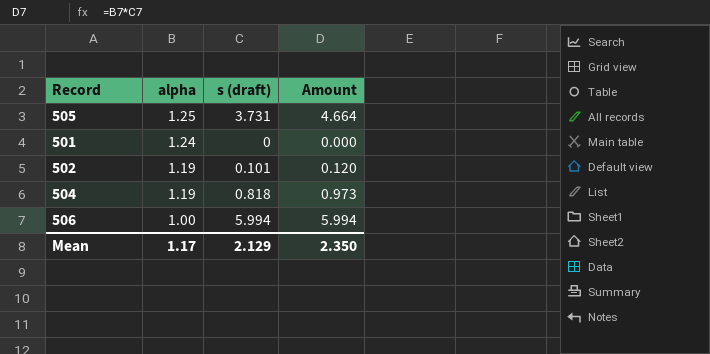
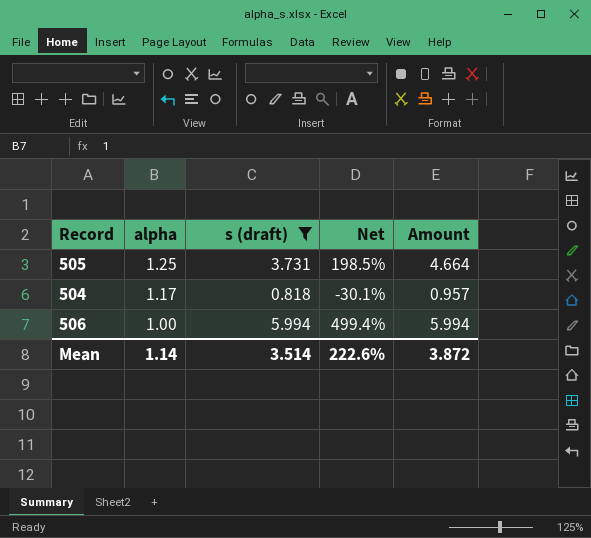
filter: none -> s (draft) >= 0.818
column Net | formula: none -> ([s (draft)] - [alpha]) / [alpha]
504 | alpha: 1.19 -> 1.17
504 | Amount: 0.973 -> 0.957
Mean | alpha: 1.17 -> 1.14
Mean | s (draft): 2.129 -> 3.514
Mean | Amount: 2.350 -> 3.872

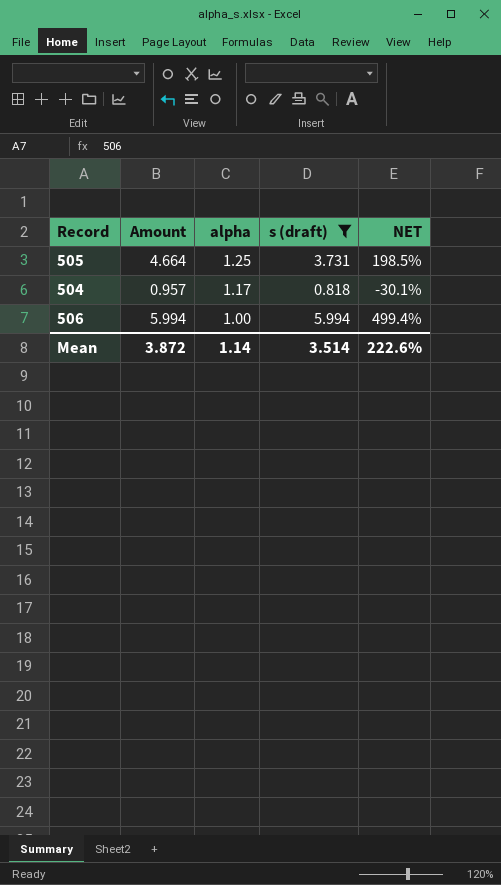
column Amount | position: 5 -> 2
column name: Net -> NET

